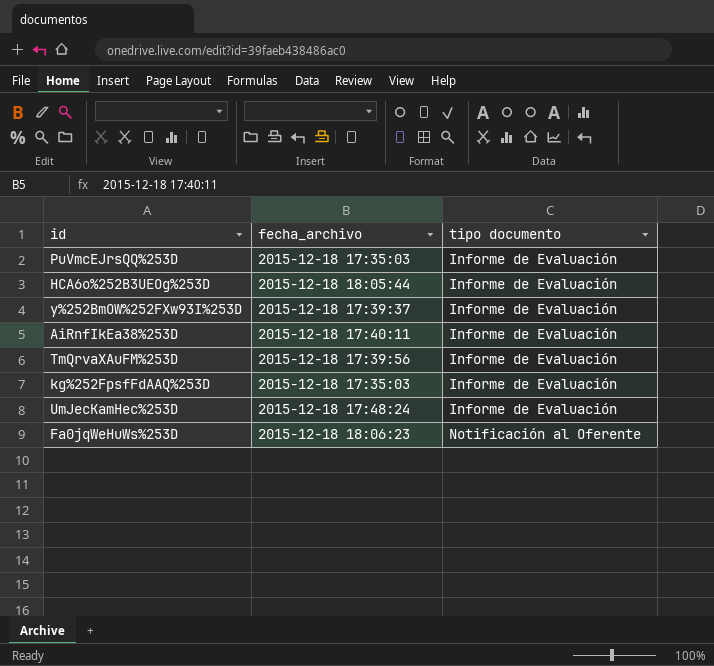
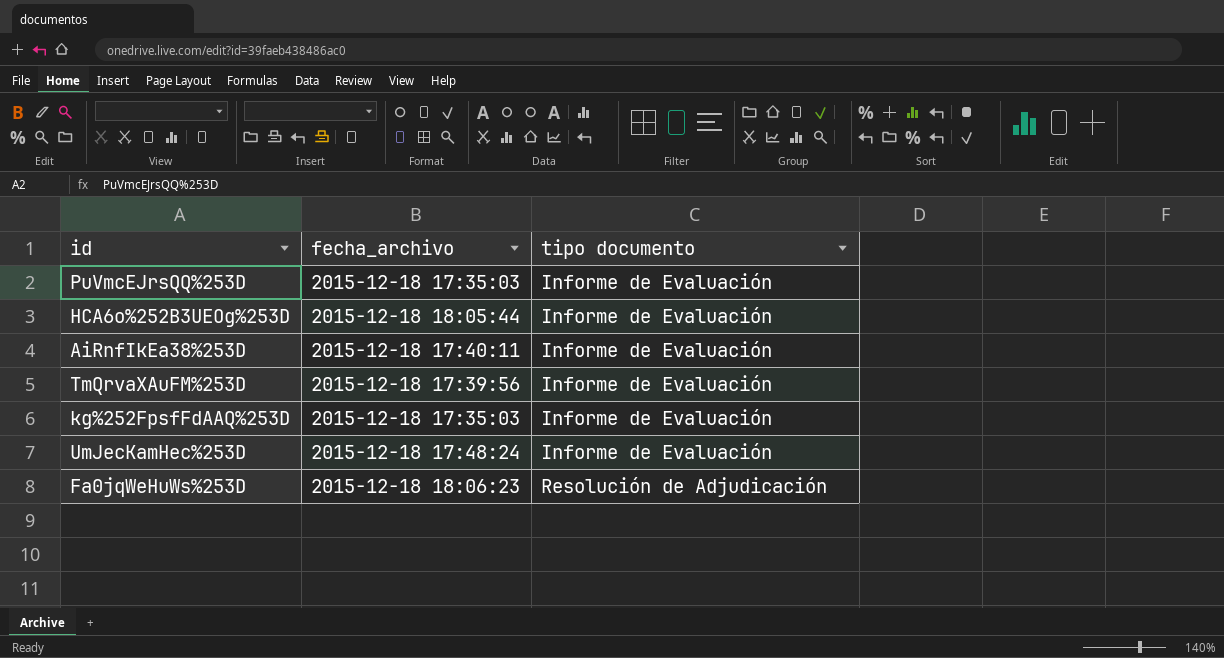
row y%252BmOW%252FXw93I%253D: 2015-12-18 17:39:37 | Informe de Evaluación -> none
Fa0jqWeHuWs%253D | tipo documento: Notificación al Oferente -> Resolución de Adjudicación

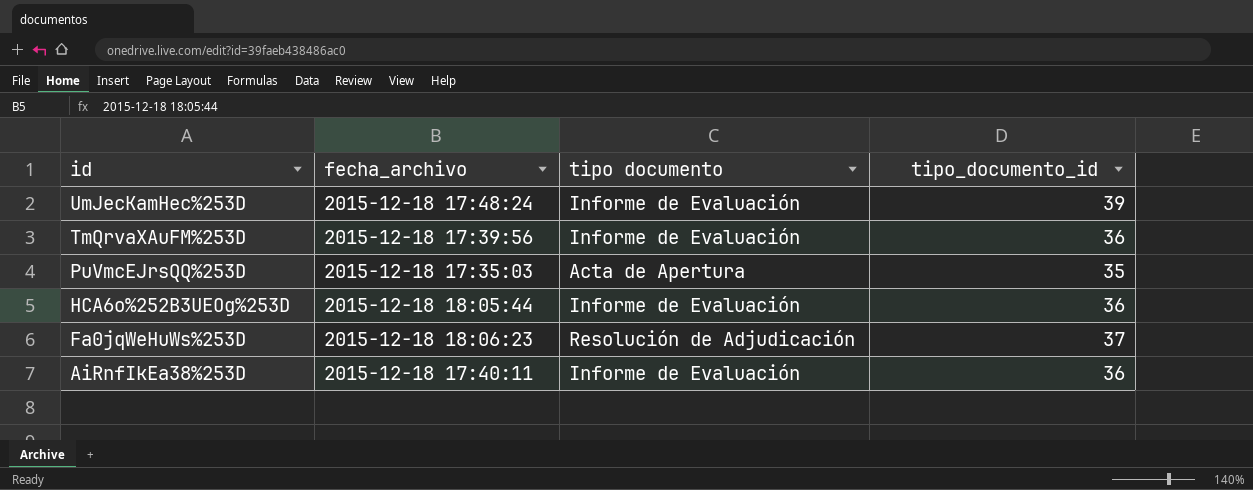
row order: tipo documento ascending -> id descending
column tipo_documento_id | position: none -> 4
row kg%252FpsfFdAAQ%253D: 2015-12-18 17:35:03 | Informe de Evaluación -> none
PuVmcEJrsQQ%253D | tipo documento: Informe de Evaluación -> Acta de Apertura

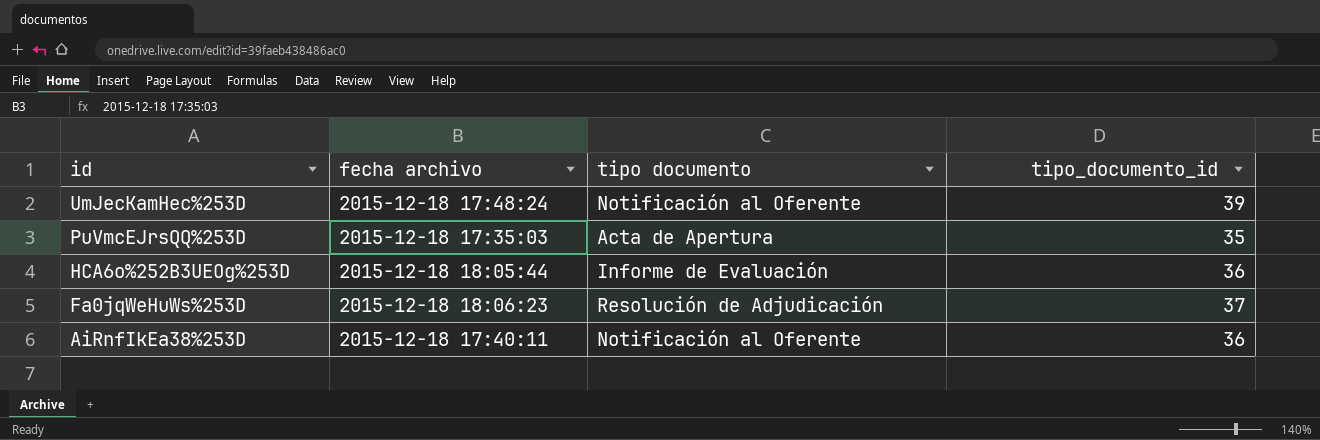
column name: fecha_archivo -> fecha archivo
row TmQrvaXAuFM%253D: 2015-12-18 17:39:56 | Informe de Evaluación | 36 -> none
UmJecKamHec%253D | tipo documento: Informe de Evaluación -> Notificación al Oferente
AiRnfIkEa38%253D | tipo documento: Informe de Evaluación -> Notificación al Oferente

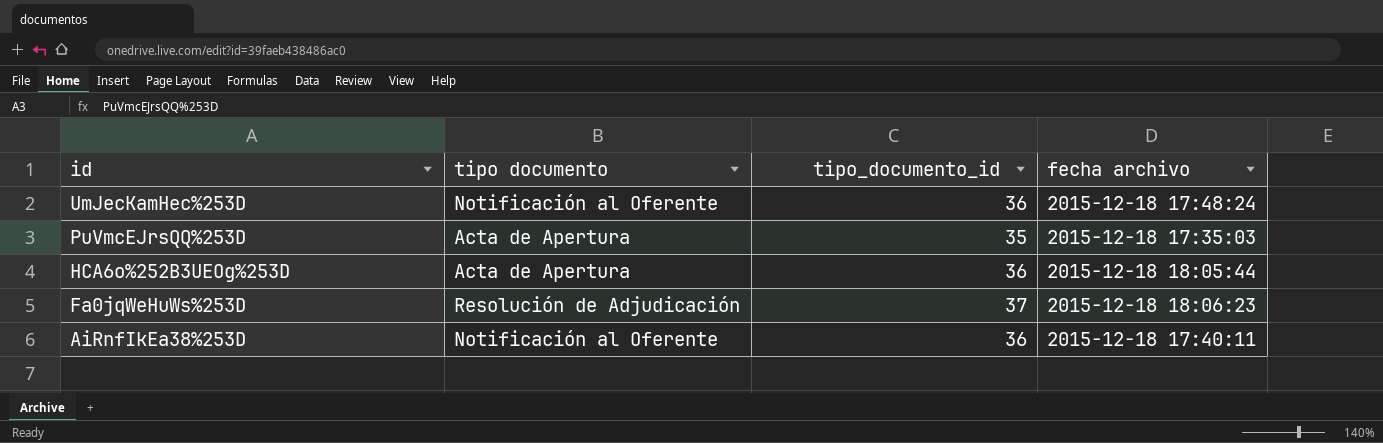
column fecha archivo | position: 2 -> 4
UmJecKamHec%253D | tipo_documento_id: 39 -> 36
HCA6o%252B3UEOg%253D | tipo documento: Informe de Evaluación -> Acta de Apertura

